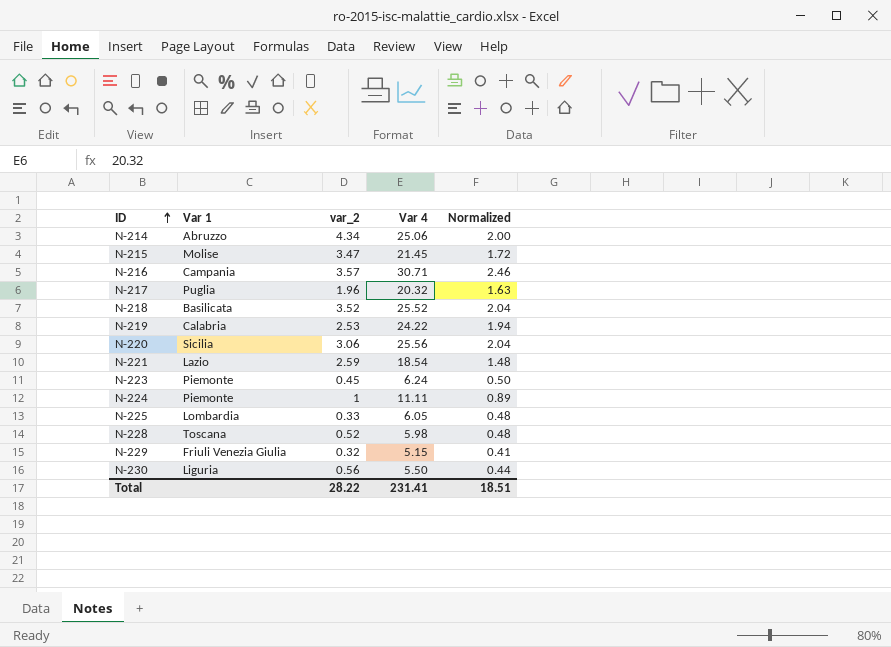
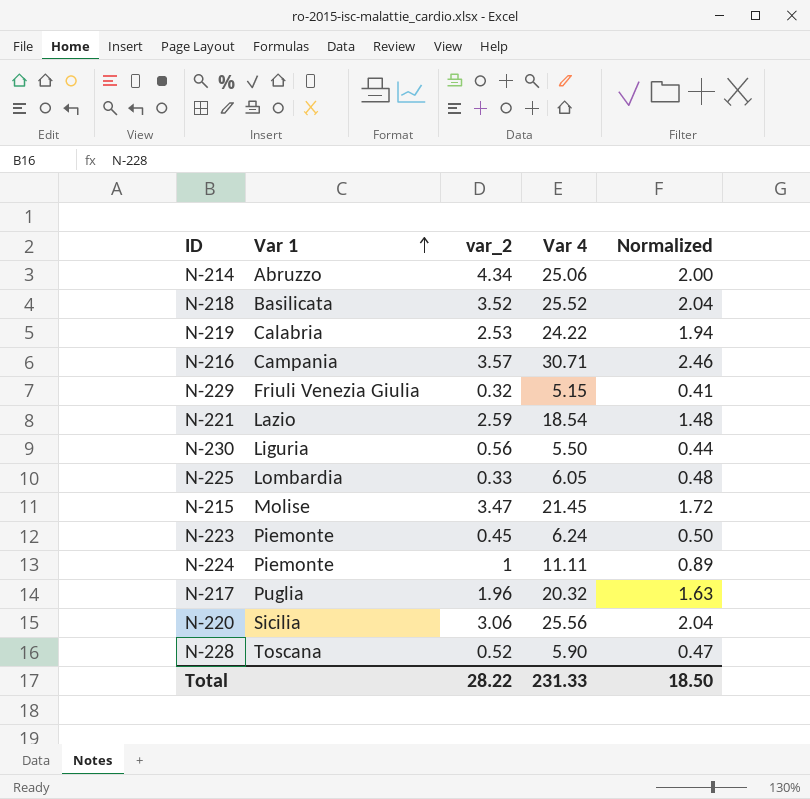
row order: ID ascending -> Var 1 ascending
N-228 | Var 4: 5.98 -> 5.90
N-228 | Normalized: 0.48 -> 0.47
Total | Var 4: 231.41 -> 231.33
Total | Normalized: 18.51 -> 18.50

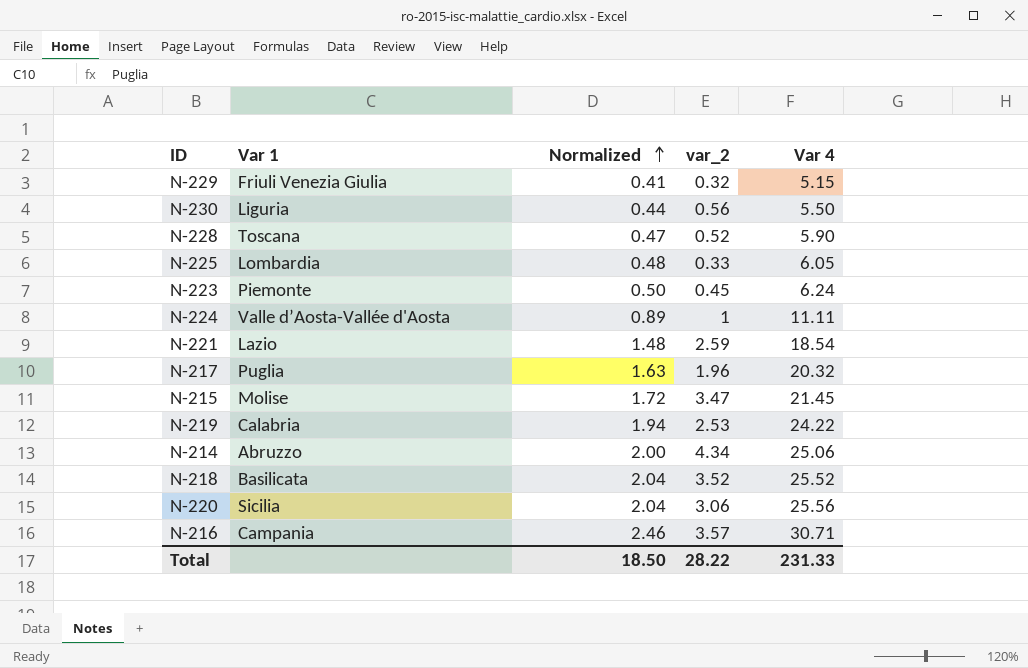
row order: Var 1 ascending -> Normalized ascending
column Normalized | position: 5 -> 3
N-224 | Var 1: Piemonte -> Valle d’Aosta-Vallée d'Aosta

